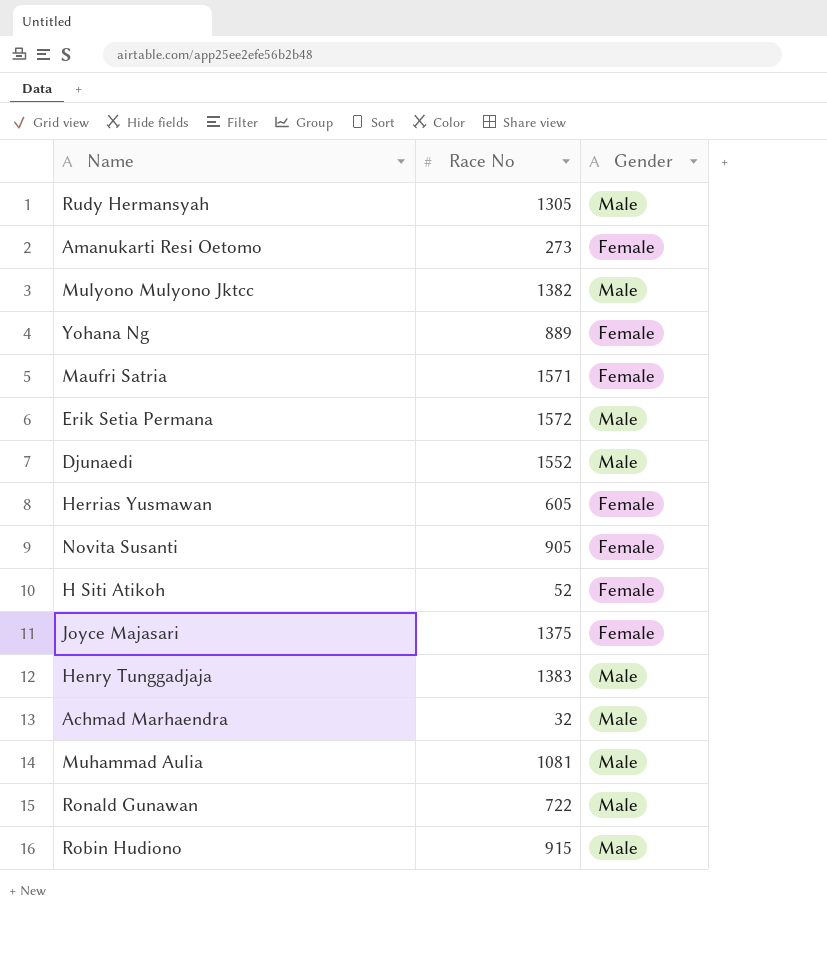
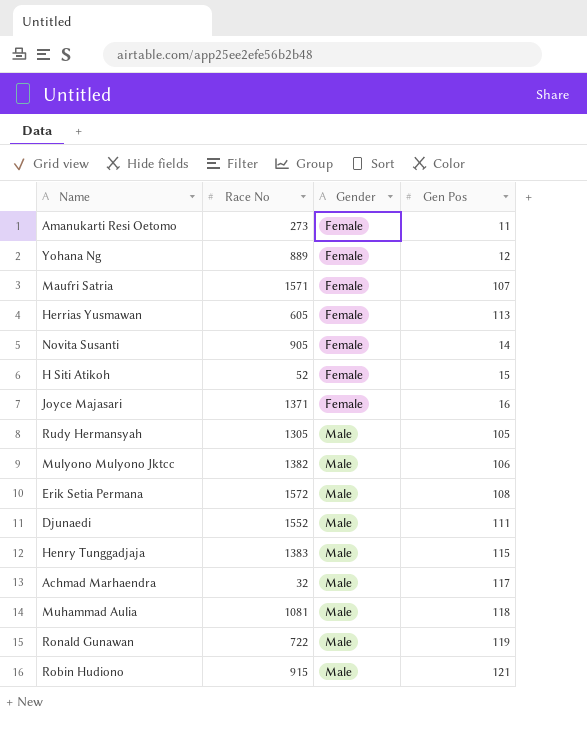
row order: none -> Gender ascending
column Gen Pos | position: none -> 4
Joyce Majasari | Race No: 1375 -> 1371

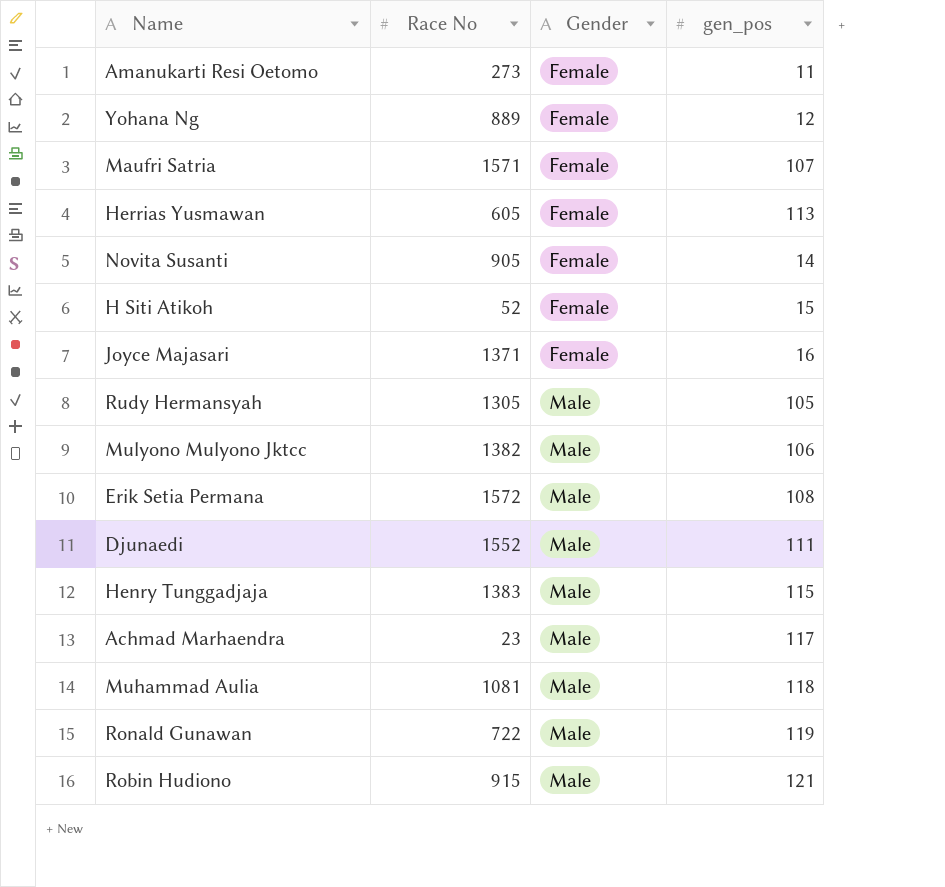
column name: Gen Pos -> gen_pos
Achmad Marhaendra | Race No: 32 -> 23

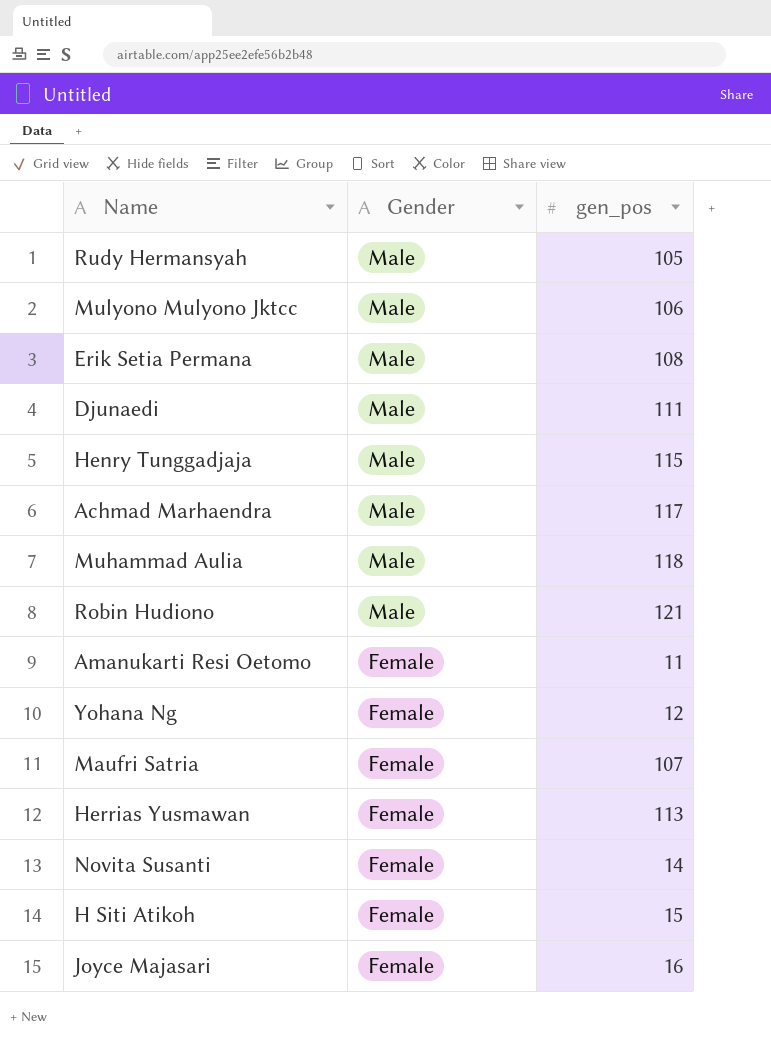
row order: Gender ascending -> Gender descending
column Race No | position: 2 -> none
row Ronald Gunawan: 722 | Male | 119 -> none

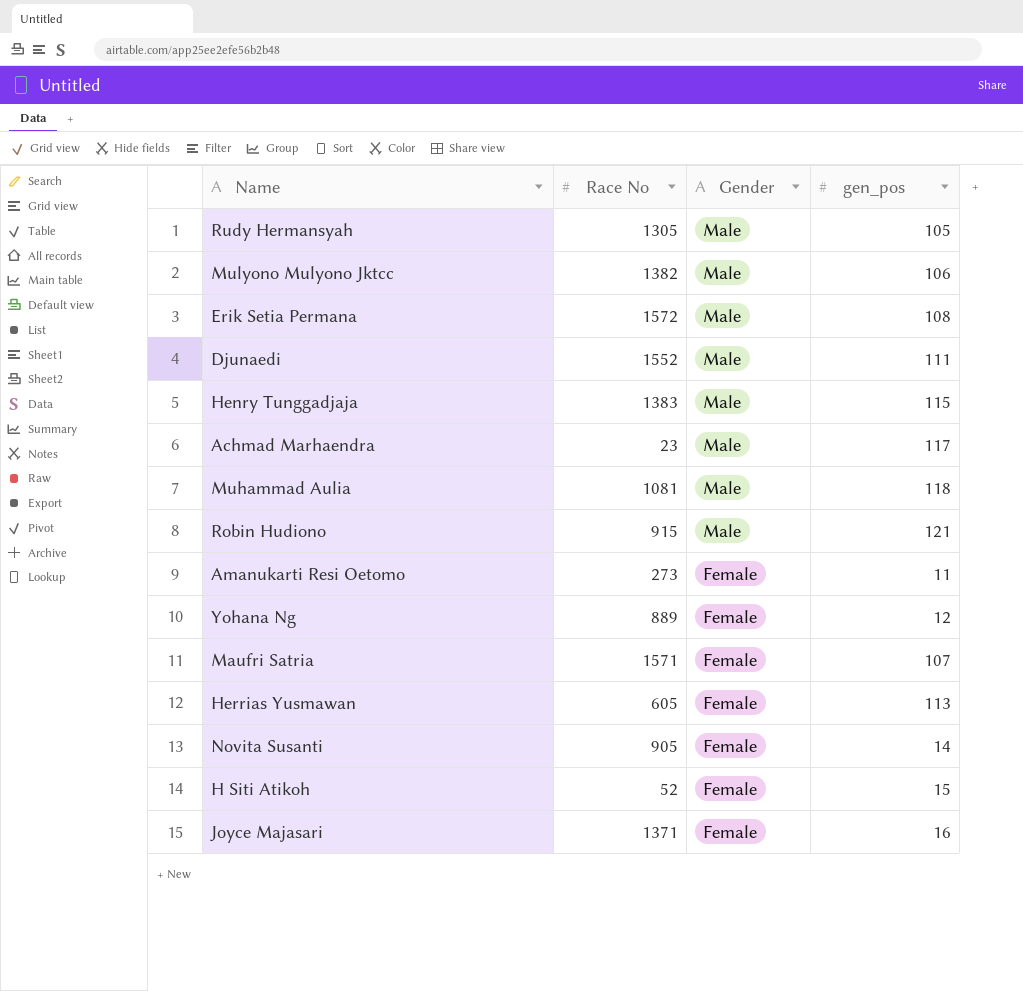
column Race No | position: none -> 2

